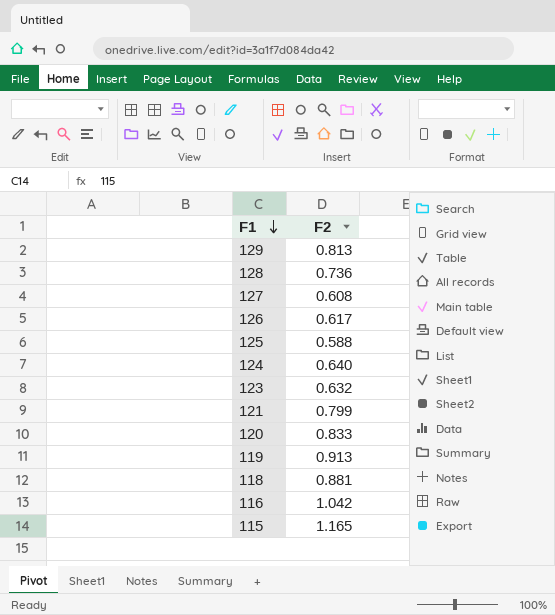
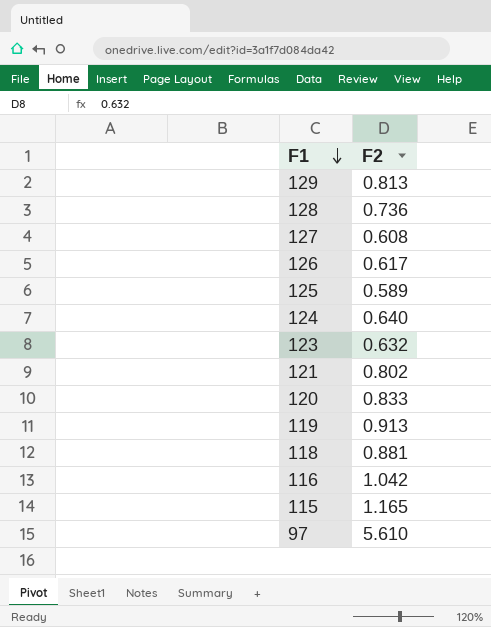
125 | F2: 0.588 -> 0.589
121 | F2: 0.799 -> 0.802
row 97: none -> 5.610

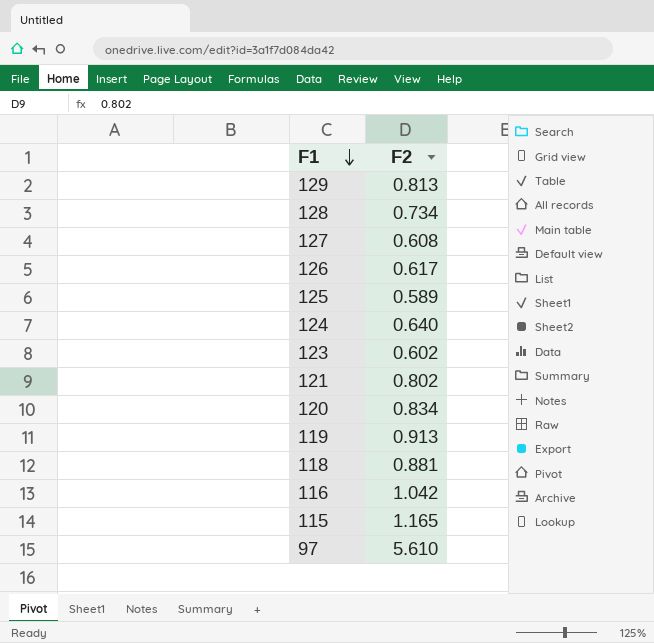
128 | F2: 0.736 -> 0.734
123 | F2: 0.632 -> 0.602
120 | F2: 0.833 -> 0.834

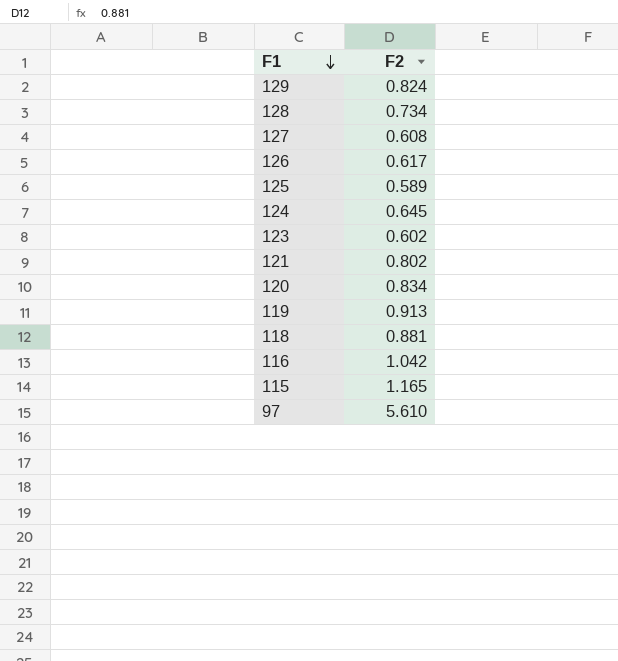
129 | F2: 0.813 -> 0.824
124 | F2: 0.640 -> 0.645

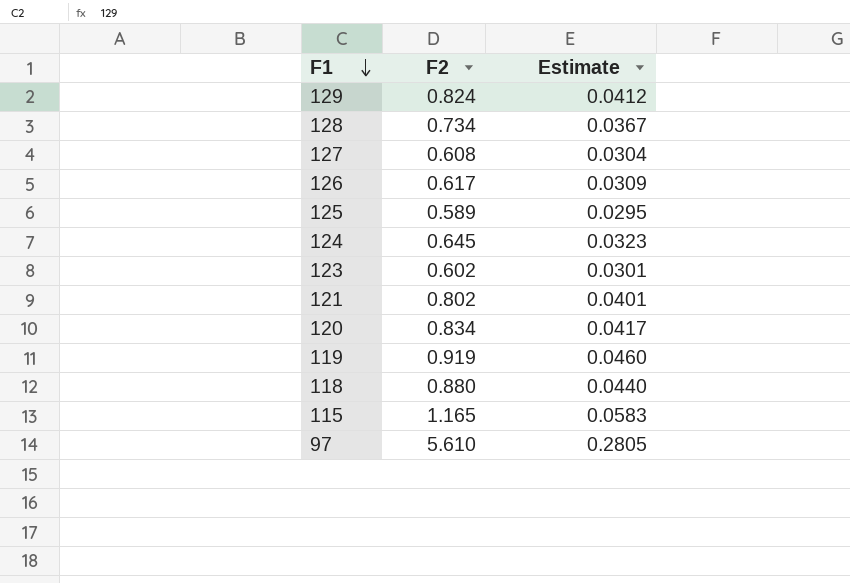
column Estimate | formula: none -> [F2] * 0.05
row 116: 1.042 -> none
119 | F2: 0.913 -> 0.919
118 | F2: 0.881 -> 0.880

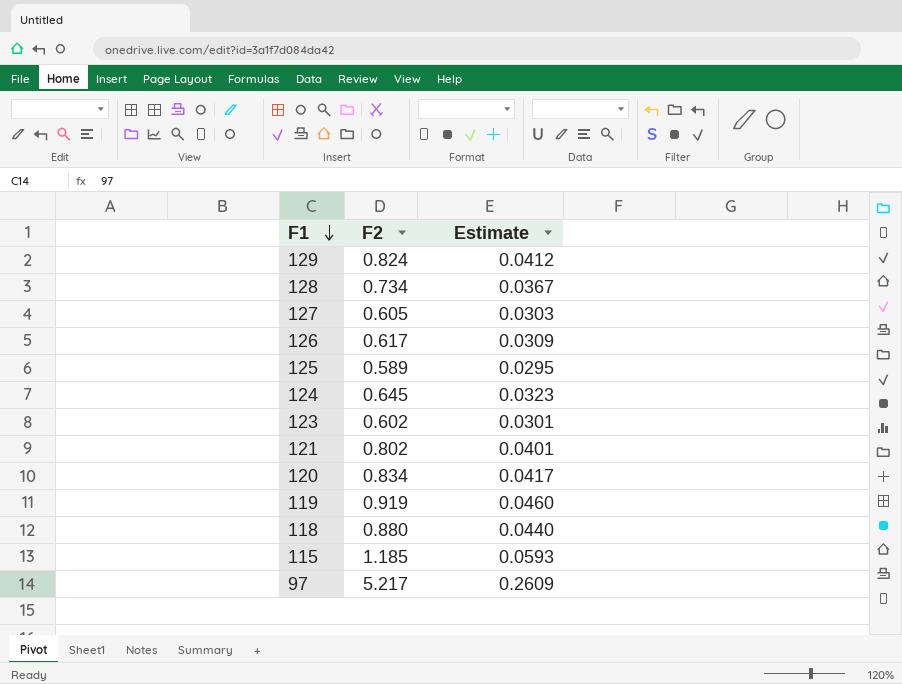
127 | F2: 0.608 -> 0.605
127 | Estimate: 0.0304 -> 0.0303
115 | F2: 1.165 -> 1.185
115 | Estimate: 0.0583 -> 0.0593
97 | F2: 5.610 -> 5.217
97 | Estimate: 0.2805 -> 0.2609

